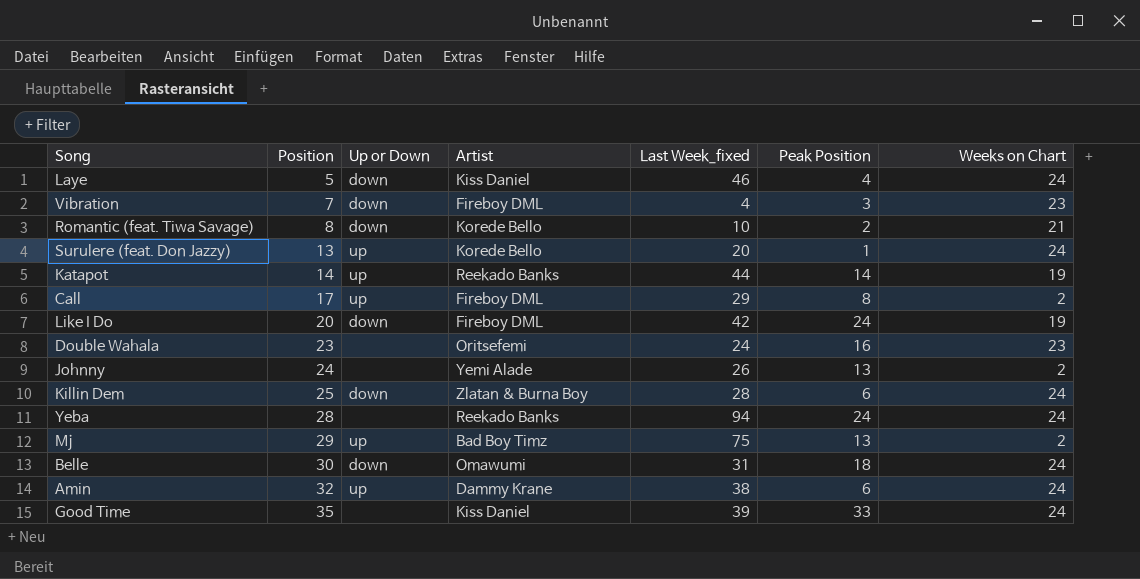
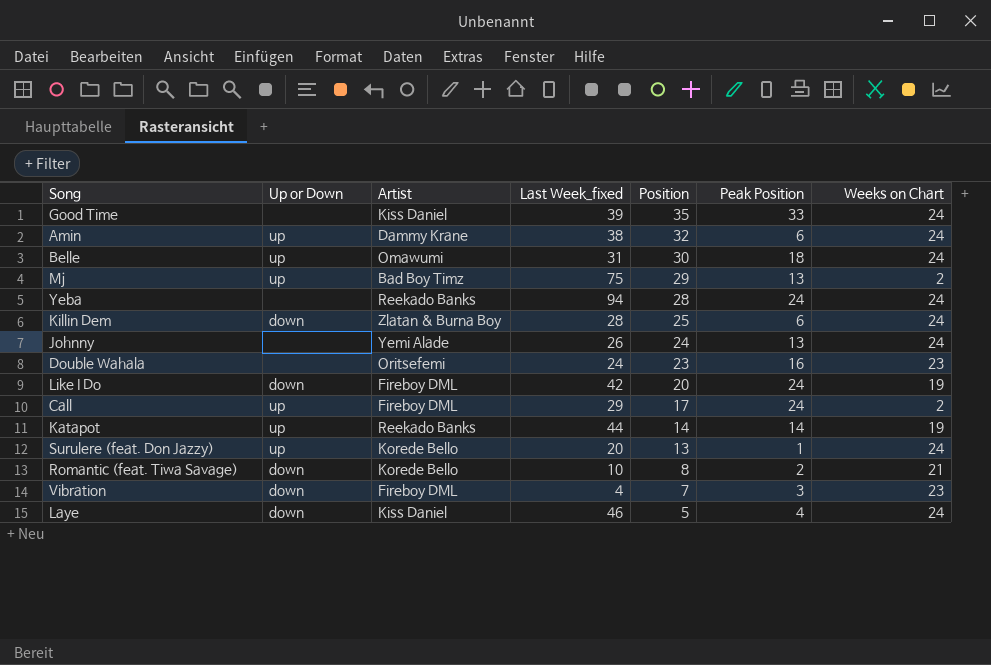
row order: Position ascending -> Position descending
column Position | position: 2 -> 5
Belle | Up or Down: down -> up
Johnny | Weeks on Chart: 2 -> 24
Call | Peak Position: 8 -> 24

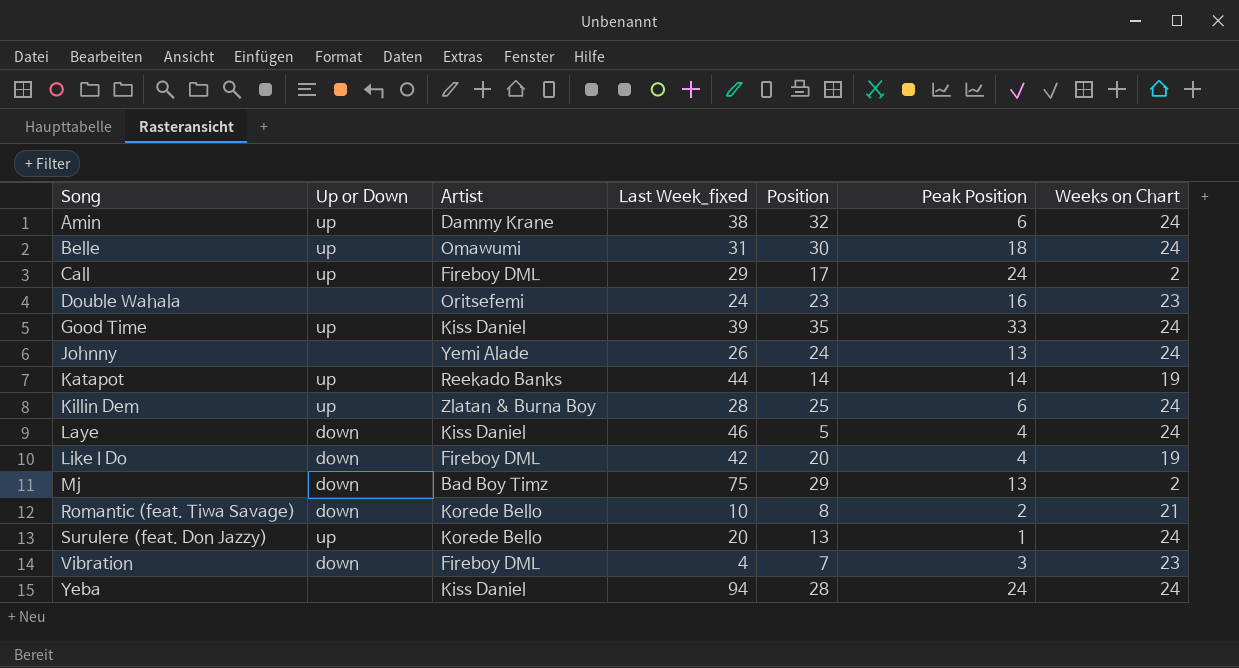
row order: Position descending -> Song ascending
Good Time | Up or Down: none -> up
Killin Dem | Up or Down: down -> up
Like I Do | Peak Position: 24 -> 4
Mj | Up or Down: up -> down
Yeba | Artist: Reekado Banks -> Kiss Daniel

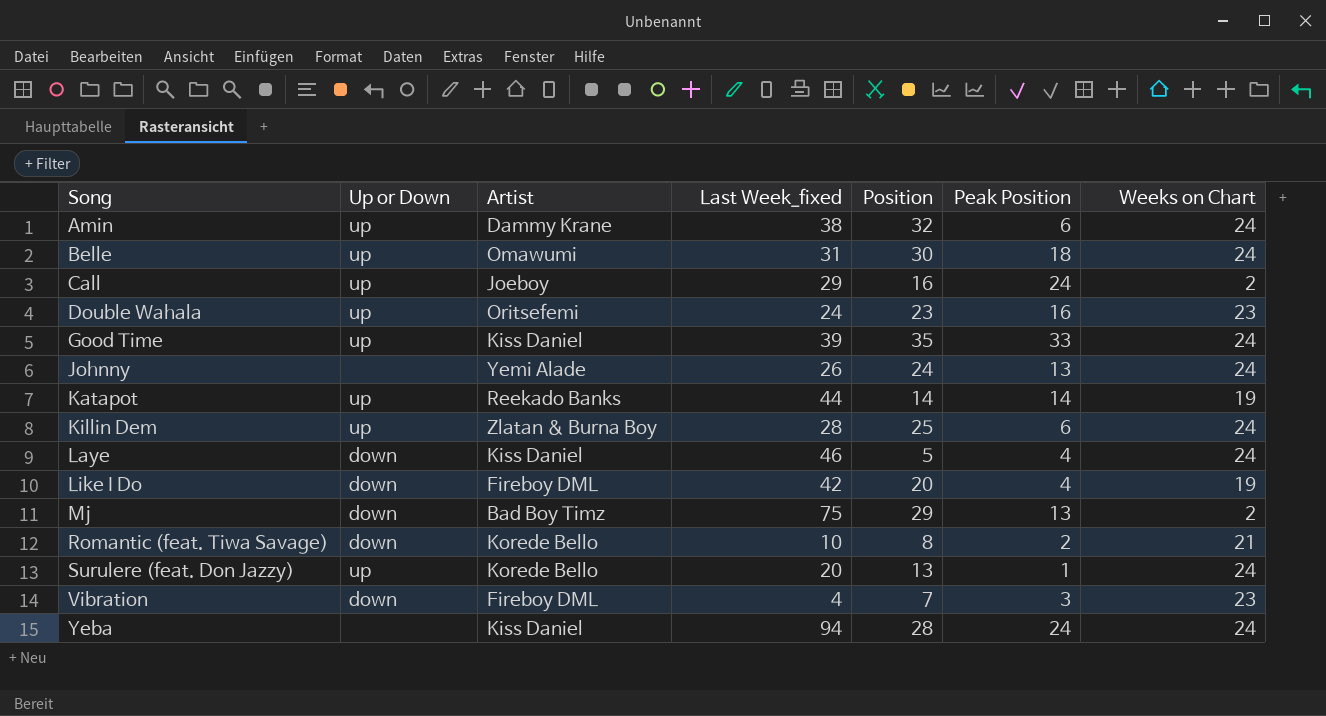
Call | Artist: Fireboy DML -> Joeboy
Call | Position: 17 -> 16
Double Wahala | Up or Down: none -> up

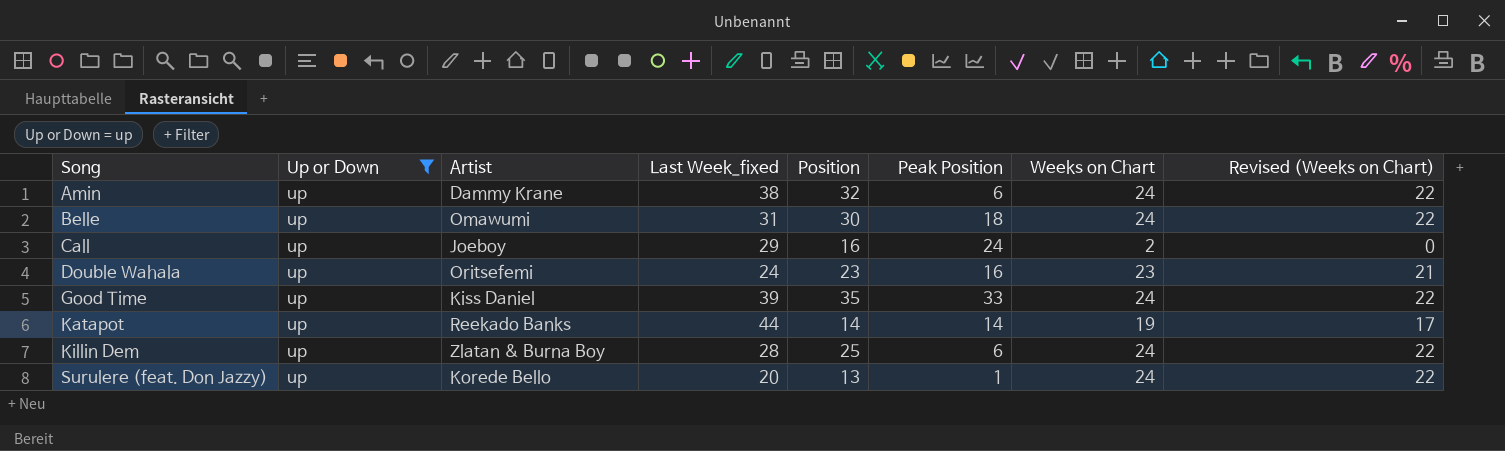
filter: none -> Up or Down = up
column Revised (Weeks on Chart) | formula: none -> [Weeks on Chart] - 2

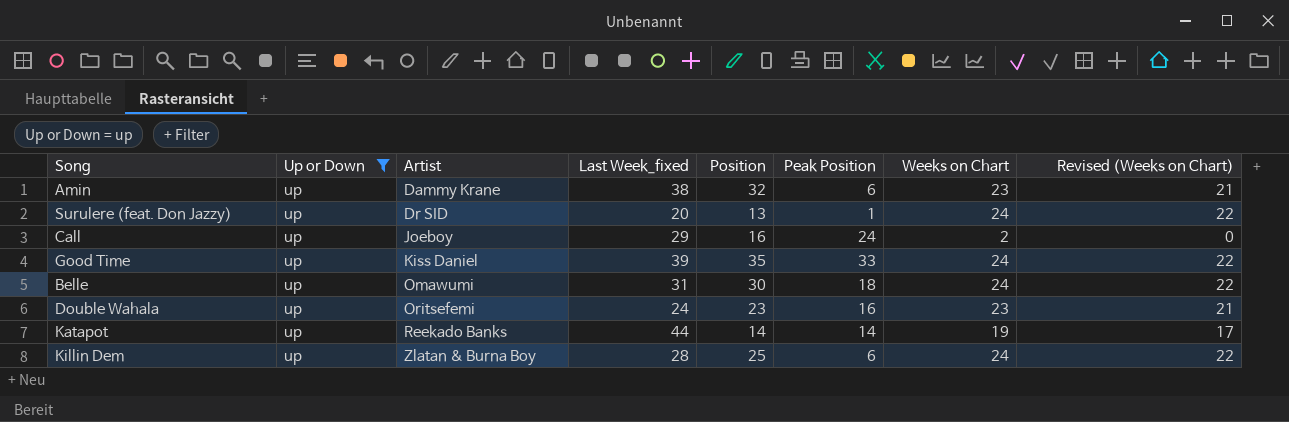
row order: Song ascending -> Artist ascending
Amin | Weeks on Chart: 24 -> 23
Amin | Revised (Weeks on Chart): 22 -> 21
Surulere (feat. Don Jazzy) | Artist: Korede Bello -> Dr SID

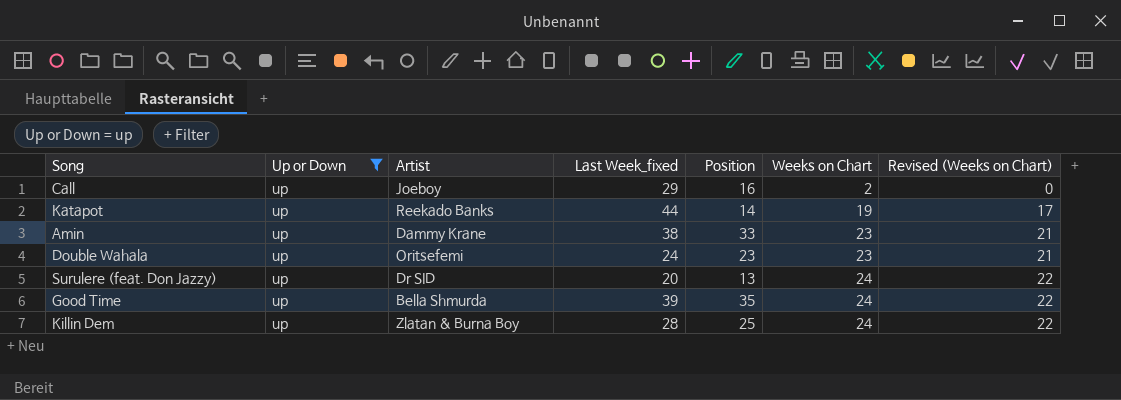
row order: Artist ascending -> Weeks on Chart ascending
column Peak Position | position: 6 -> none
row Belle: up | Omawumi | 31 | 30 | 18 | 24 | 22 -> none
Amin | Position: 32 -> 33
Good Time | Artist: Kiss Daniel -> Bella Shmurda

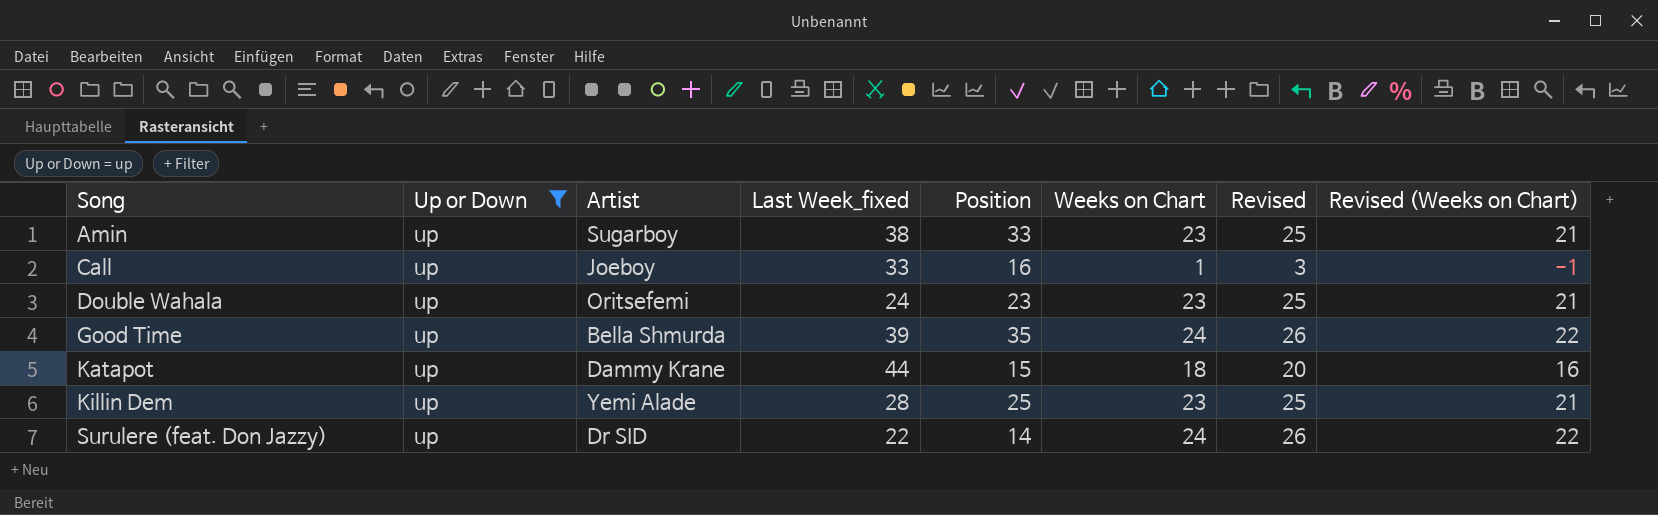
row order: Weeks on Chart ascending -> Song ascending
column Revised | formula: none -> [Weeks on Chart] + 2
Amin | Artist: Dammy Krane -> Sugarboy
Call | Last Week_fixed: 29 -> 33
Call | Weeks on Chart: 2 -> 1
Call | Revised (Weeks on Chart): 0 -> -1
Katapot | Artist: Reekado Banks -> Dammy Krane
Katapot | Position: 14 -> 15
Katapot | Weeks on Chart: 19 -> 18
Katapot | Revised (Weeks on Chart): 17 -> 16
Killin Dem | Artist: Zlatan & Burna Boy -> Yemi Alade
Killin Dem | Weeks on Chart: 24 -> 23
Killin Dem | Revised (Weeks on Chart): 22 -> 21
Surulere (feat. Don Jazzy) | Last Week_fixed: 20 -> 22
Surulere (feat. Don Jazzy) | Position: 13 -> 14

